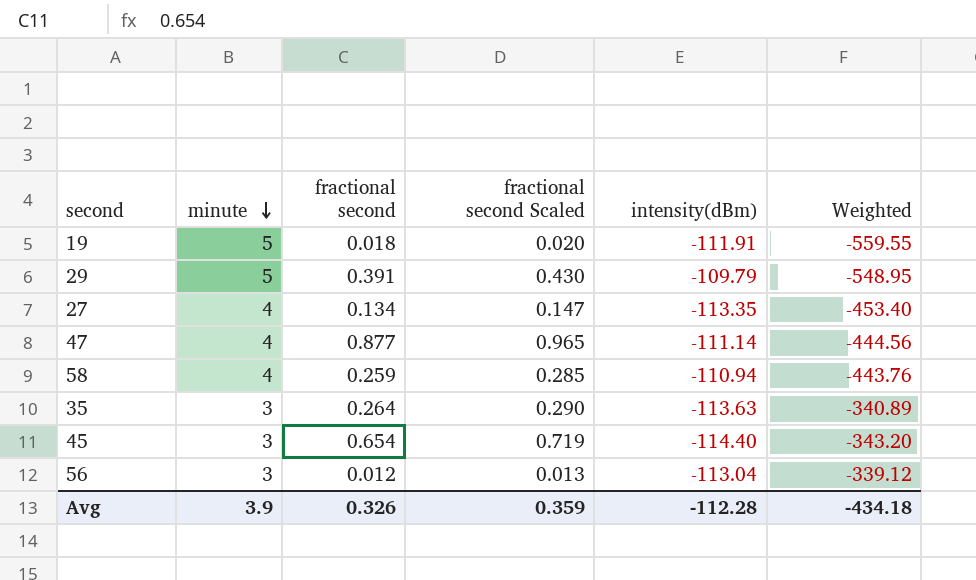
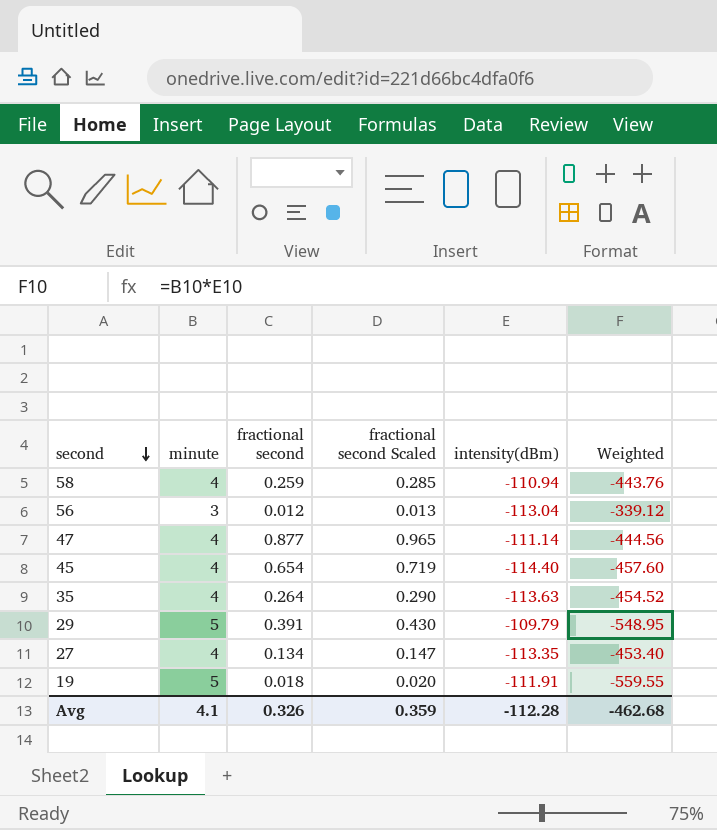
row order: minute descending -> second descending
45 | minute: 3 -> 4
45 | Weighted: -343.20 -> -457.60
35 | minute: 3 -> 4
35 | Weighted: -340.89 -> -454.52
Avg | minute: 3.9 -> 4.1
Avg | Weighted: -434.18 -> -462.68

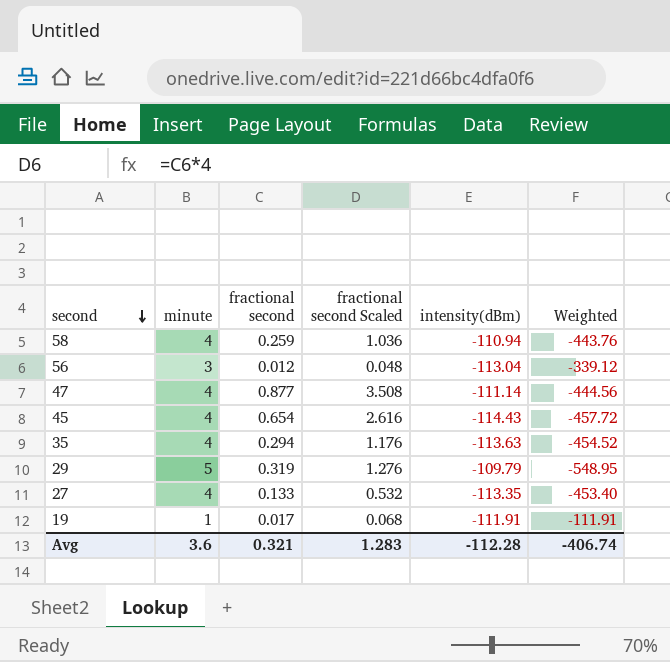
column fractional second Scaled | formula: [fractional second] * 1.1 -> [fractional second] * 4
45 | intensity(dBm): -114.40 -> -114.43
45 | Weighted: -457.60 -> -457.72
35 | fractional second: 0.264 -> 0.294
29 | fractional second: 0.391 -> 0.319
27 | fractional second: 0.134 -> 0.133
19 | minute: 5 -> 1
19 | fractional second: 0.018 -> 0.017
19 | Weighted: -559.55 -> -111.91
Avg | minute: 4.1 -> 3.6
Avg | fractional second: 0.326 -> 0.321
Avg | fractional second Scaled: 0.359 -> 1.283
Avg | Weighted: -462.68 -> -406.74

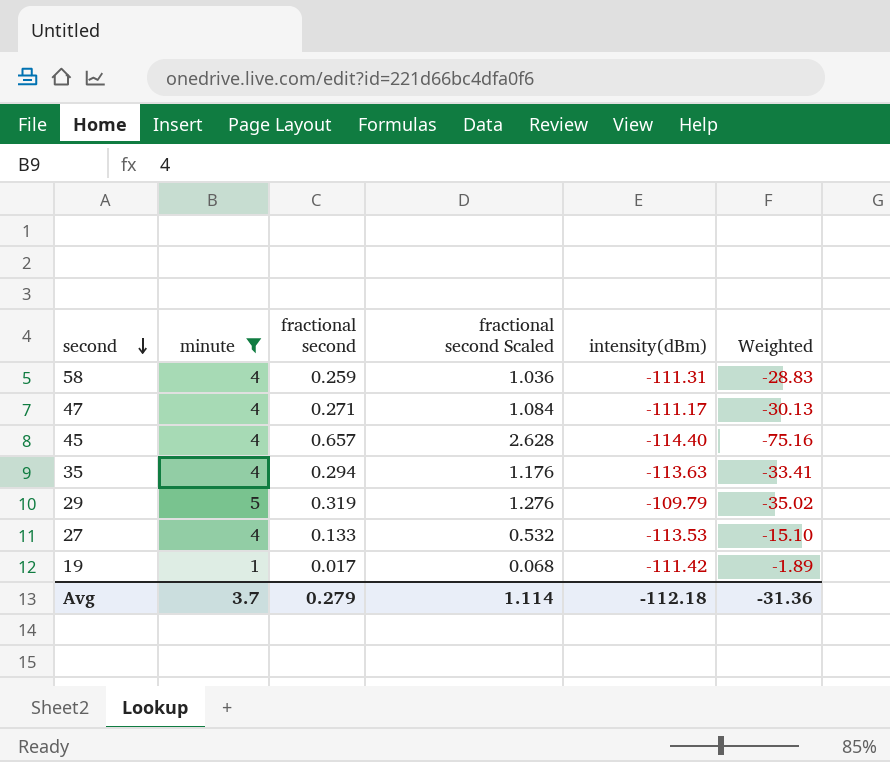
filter: none -> minute != 3
column Weighted | formula: [minute] * [intensity(dBm)] -> [fractional second] * [intensity(dBm)]
58 | intensity(dBm): -110.94 -> -111.31
47 | fractional second: 0.877 -> 0.271
47 | fractional second Scaled: 3.508 -> 1.084
47 | intensity(dBm): -111.14 -> -111.17
45 | fractional second: 0.654 -> 0.657
45 | fractional second Scaled: 2.616 -> 2.628
45 | intensity(dBm): -114.43 -> -114.40
27 | intensity(dBm): -113.35 -> -113.53
19 | intensity(dBm): -111.91 -> -111.42
Avg | minute: 3.6 -> 3.7
Avg | fractional second: 0.321 -> 0.279
Avg | fractional second Scaled: 1.283 -> 1.114
Avg | intensity(dBm): -112.28 -> -112.18
Avg | Weighted: -406.74 -> -31.36

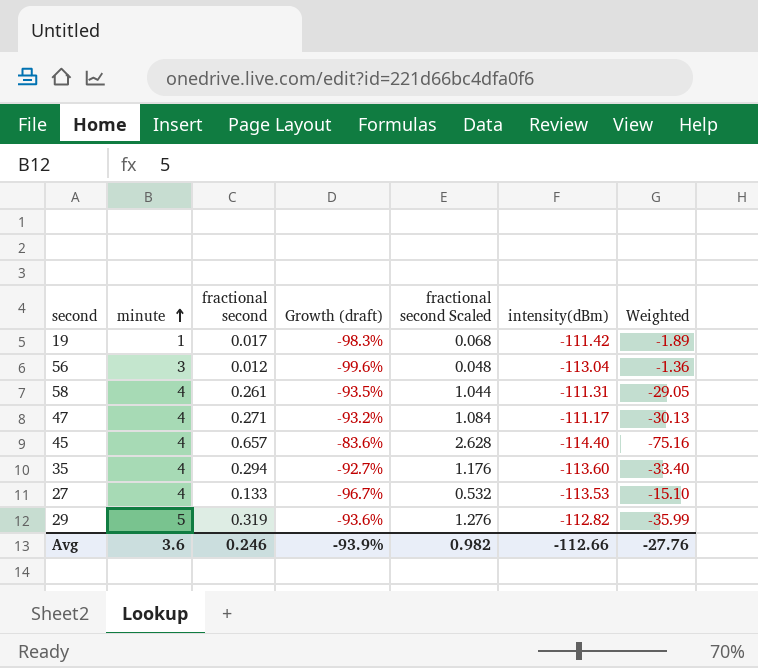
filter: minute != 3 -> none
row order: second descending -> minute ascending
column Growth (draft) | formula: none -> ([fractional second] - [minute]) / [minute]
58 | fractional second: 0.259 -> 0.261
58 | fractional second Scaled: 1.036 -> 1.044
58 | Weighted: -28.83 -> -29.05
35 | intensity(dBm): -113.63 -> -113.60
35 | Weighted: -33.41 -> -33.40
29 | intensity(dBm): -109.79 -> -112.82
29 | Weighted: -35.02 -> -35.99
Avg | minute: 3.7 -> 3.6
Avg | fractional second: 0.279 -> 0.246
Avg | fractional second Scaled: 1.114 -> 0.982
Avg | intensity(dBm): -112.18 -> -112.66
Avg | Weighted: -31.36 -> -27.76

